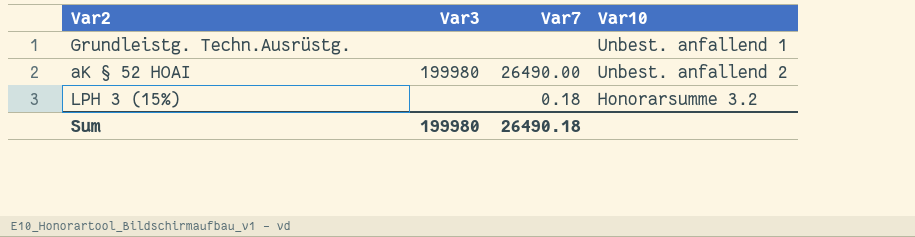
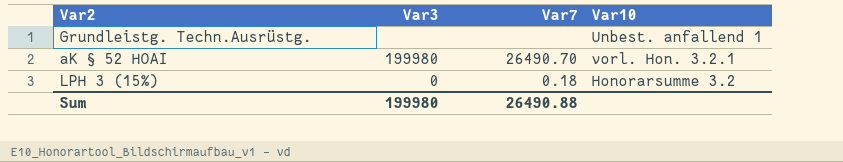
aK § 52 HOAI | Var7: 26490.00 -> 26490.70
aK § 52 HOAI | Var10: Unbest. anfallend 2 -> vorl. Hon. 3.2.1
LPH 3 (15%) | Var3: none -> 0
Sum | Var7: 26490.18 -> 26490.88

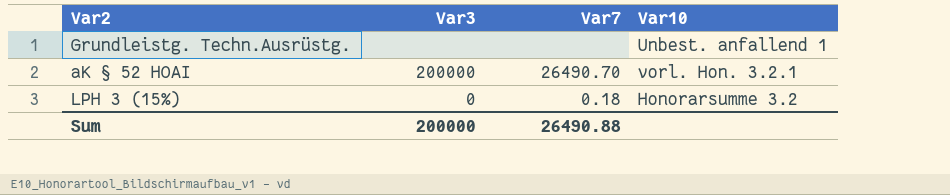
aK § 52 HOAI | Var3: 199980 -> 200000
Sum | Var3: 199980 -> 200000

